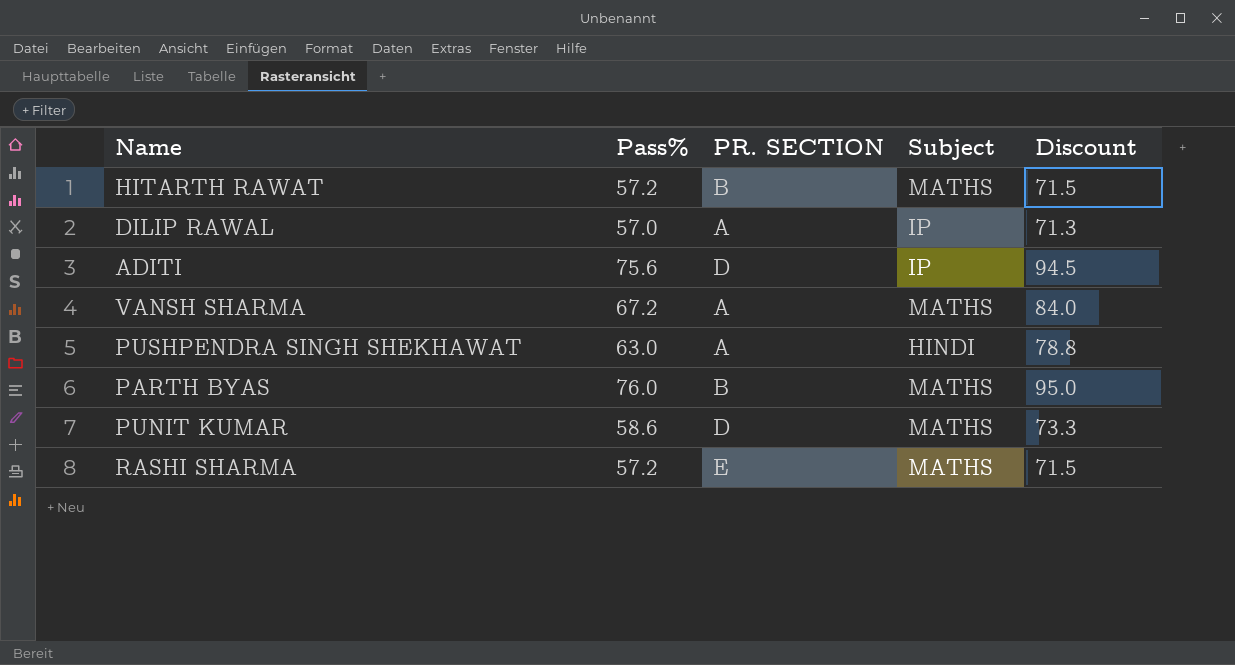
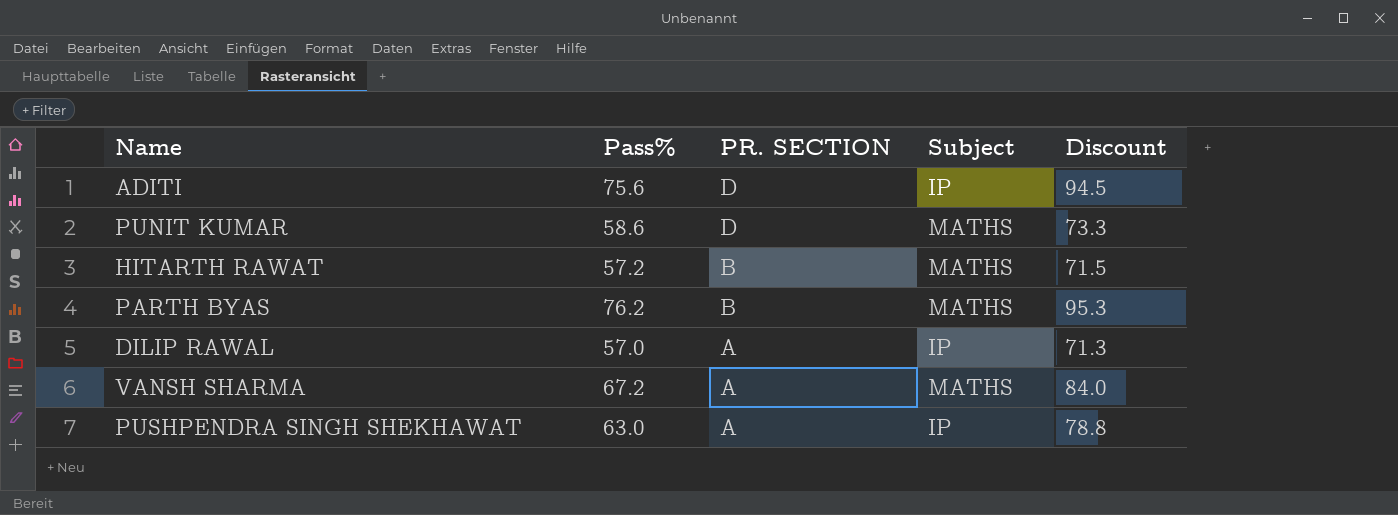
row order: none -> PR. SECTION descending
row RASHI SHARMA: 57.2 | E | MATHS | 71.5 -> none
PARTH BYAS | Pass%: 76.0 -> 76.2
PARTH BYAS | Discount: 95.0 -> 95.3
PUSHPENDRA SINGH SHEKHAWAT | Subject: HINDI -> IP

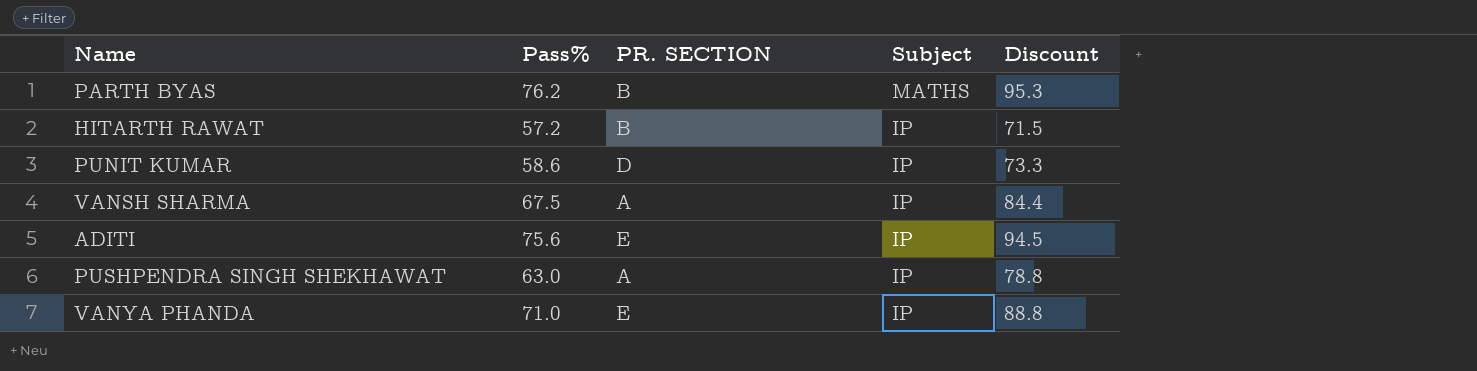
row order: PR. SECTION descending -> Subject descending
row DILIP RAWAL: 57.0 | A | IP | 71.3 -> none
HITARTH RAWAT | Subject: MATHS -> IP
PUNIT KUMAR | Subject: MATHS -> IP
VANSH SHARMA | Pass%: 67.2 -> 67.5
VANSH SHARMA | Subject: MATHS -> IP
VANSH SHARMA | Discount: 84.0 -> 84.4
ADITI | PR. SECTION: D -> E
row VANYA PHANDA: none -> 71.0 | E | IP | 88.8

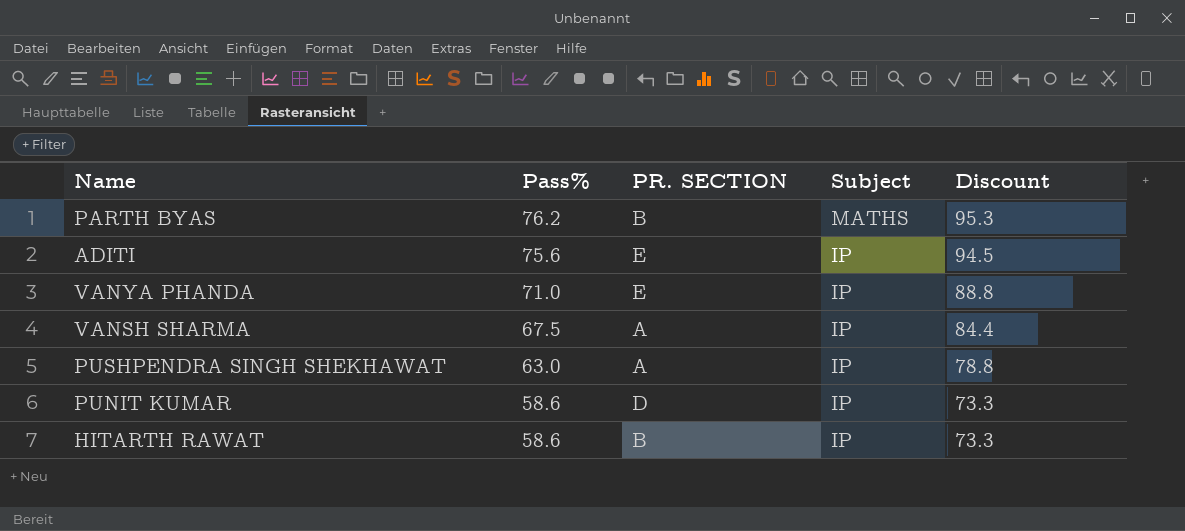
row order: Subject descending -> Pass% descending
HITARTH RAWAT | Pass%: 57.2 -> 58.6
HITARTH RAWAT | Discount: 71.5 -> 73.3

